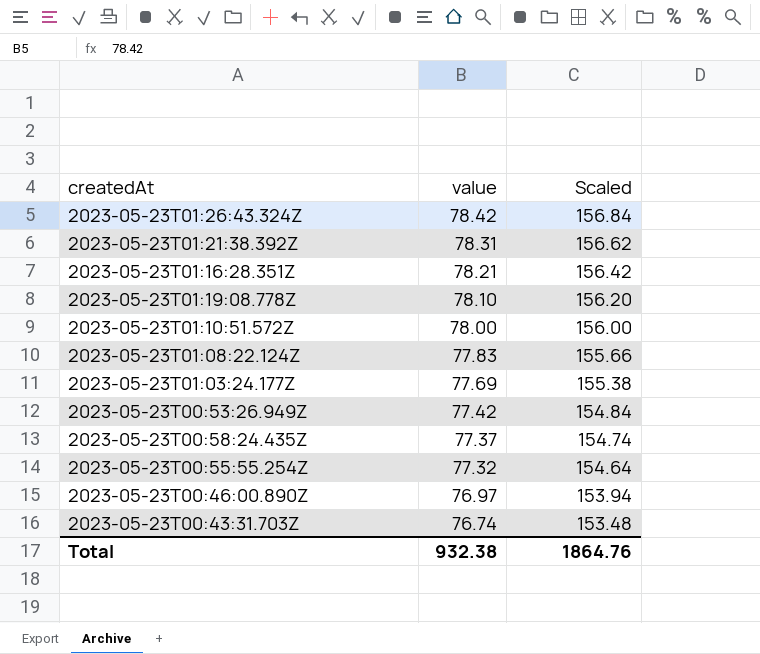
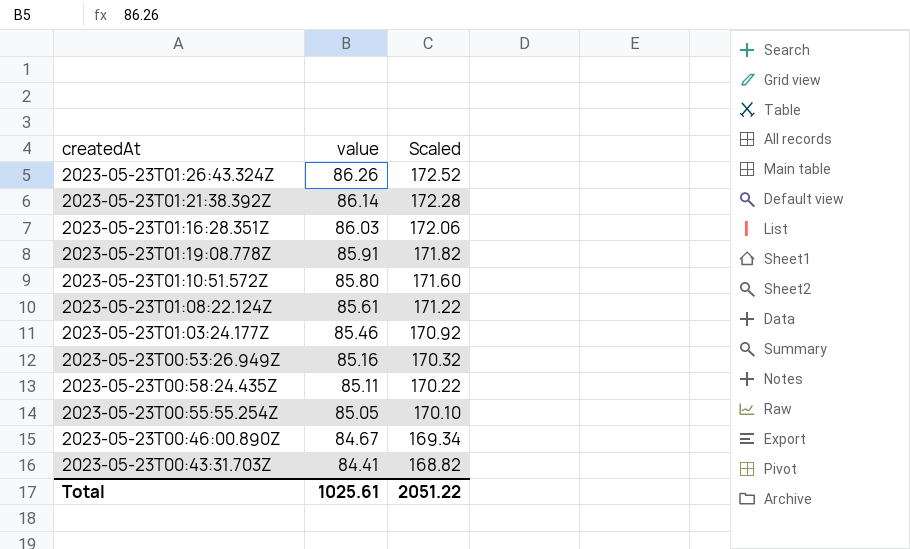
2023-05-23T01:26:43.324Z | value: 78.42 -> 86.26
2023-05-23T01:26:43.324Z | Scaled: 156.84 -> 172.52
2023-05-23T01:21:38.392Z | value: 78.31 -> 86.14
2023-05-23T01:21:38.392Z | Scaled: 156.62 -> 172.28
2023-05-23T01:16:28.351Z | value: 78.21 -> 86.03
2023-05-23T01:16:28.351Z | Scaled: 156.42 -> 172.06
2023-05-23T01:19:08.778Z | value: 78.10 -> 85.91
2023-05-23T01:19:08.778Z | Scaled: 156.20 -> 171.82
2023-05-23T01:10:51.572Z | value: 78.00 -> 85.80
2023-05-23T01:10:51.572Z | Scaled: 156.00 -> 171.60
2023-05-23T01:08:22.124Z | value: 77.83 -> 85.61
2023-05-23T01:08:22.124Z | Scaled: 155.66 -> 171.22
2023-05-23T01:03:24.177Z | value: 77.69 -> 85.46
2023-05-23T01:03:24.177Z | Scaled: 155.38 -> 170.92
2023-05-23T00:53:26.949Z | value: 77.42 -> 85.16
2023-05-23T00:53:26.949Z | Scaled: 154.84 -> 170.32
2023-05-23T00:58:24.435Z | value: 77.37 -> 85.11
2023-05-23T00:58:24.435Z | Scaled: 154.74 -> 170.22
2023-05-23T00:55:55.254Z | value: 77.32 -> 85.05
2023-05-23T00:55:55.254Z | Scaled: 154.64 -> 170.10
2023-05-23T00:46:00.890Z | value: 76.97 -> 84.67
2023-05-23T00:46:00.890Z | Scaled: 153.94 -> 169.34
2023-05-23T00:43:31.703Z | value: 76.74 -> 84.41
2023-05-23T00:43:31.703Z | Scaled: 153.48 -> 168.82
Total | value: 932.38 -> 1025.61
Total | Scaled: 1864.76 -> 2051.22

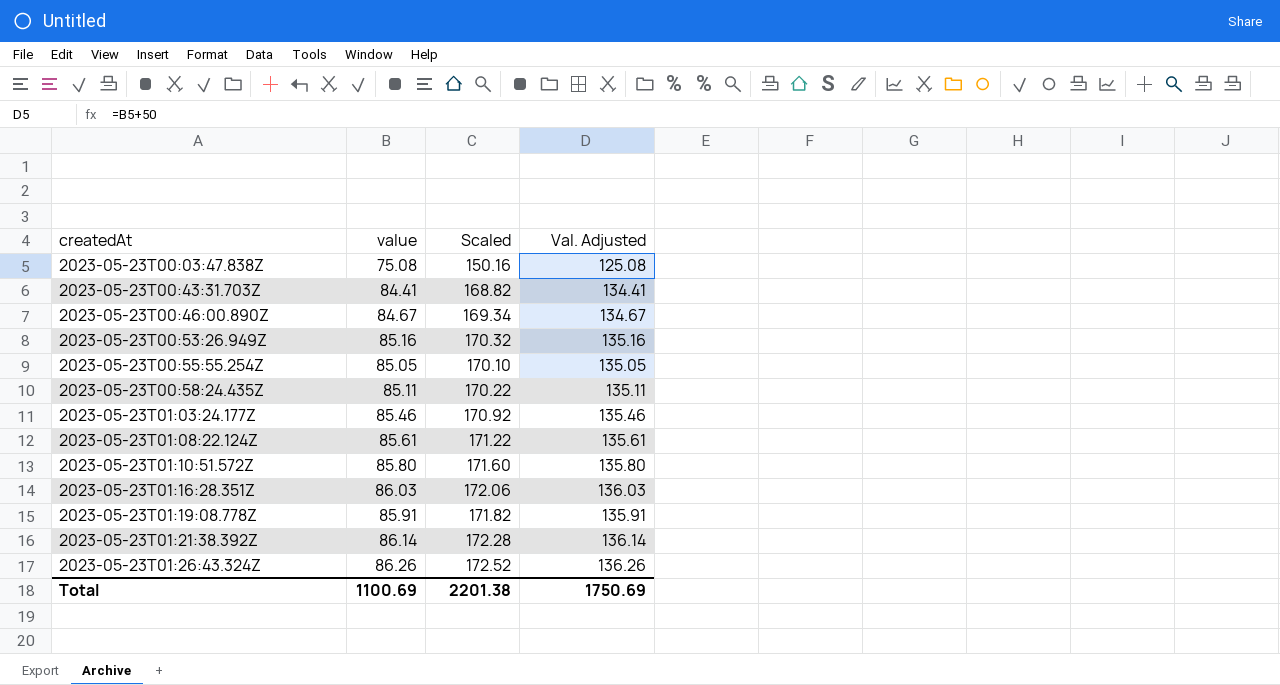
row order: value descending -> createdAt ascending
column Val. Adjusted | formula: none -> [value] + 50
row 2023-05-23T00:03:47.838Z: none -> 75.08 | 150.16 | 125.08
Total | value: 1025.61 -> 1100.69
Total | Scaled: 2051.22 -> 2201.38

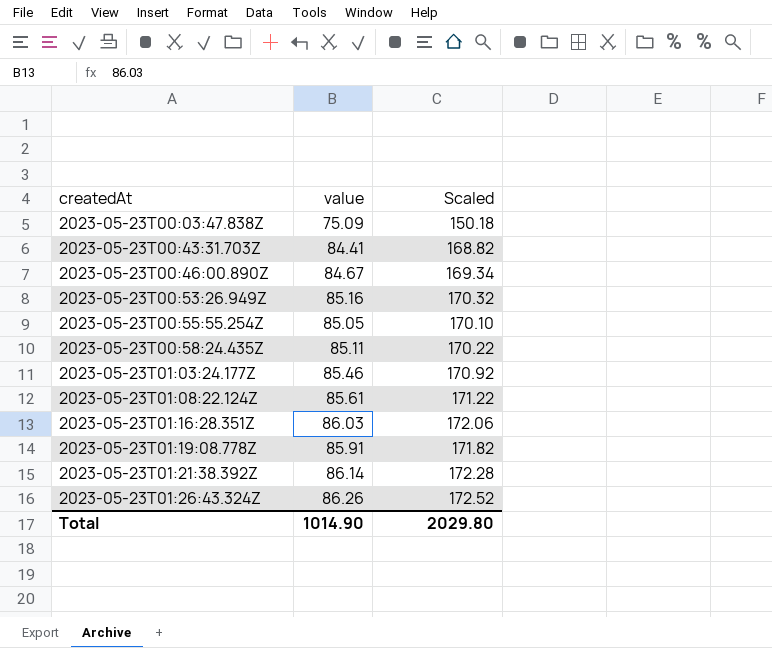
column Val. Adjusted | formula: [value] + 50 -> none
row 2023-05-23T01:10:51.572Z: 85.80 | 171.60 | 135.80 -> none
2023-05-23T00:03:47.838Z | value: 75.08 -> 75.09
2023-05-23T00:03:47.838Z | Scaled: 150.16 -> 150.18
Total | value: 1100.69 -> 1014.90
Total | Scaled: 2201.38 -> 2029.80

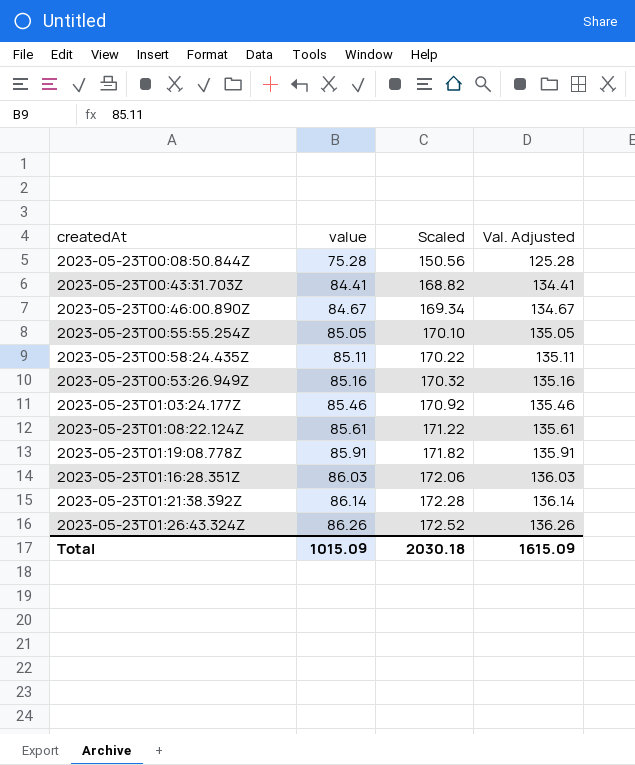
row order: createdAt ascending -> value ascending
column Val. Adjusted | formula: none -> [value] + 50
row 2023-05-23T00:03:47.838Z: 75.09 | 150.18 -> none
row 2023-05-23T00:08:50.844Z: none -> 75.28 | 150.56 | 125.28
Total | value: 1014.90 -> 1015.09
Total | Scaled: 2029.80 -> 2030.18

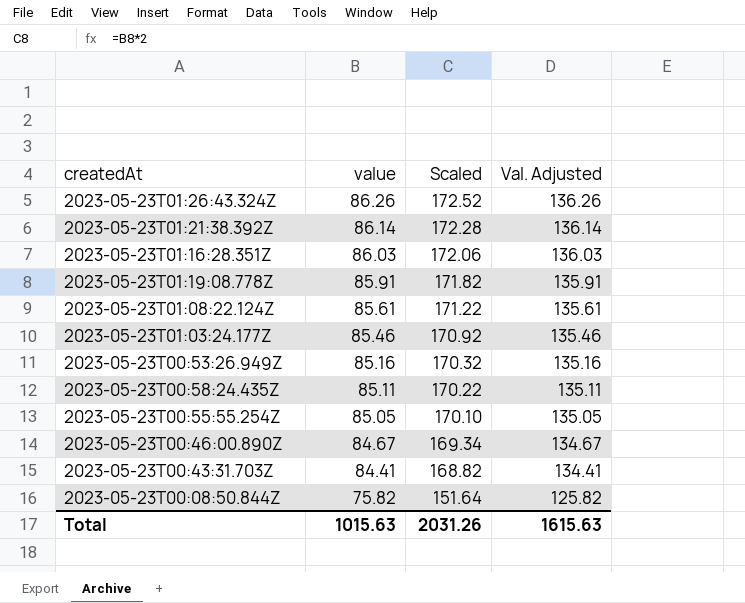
row order: value ascending -> value descending
2023-05-23T00:08:50.844Z | value: 75.28 -> 75.82
2023-05-23T00:08:50.844Z | Scaled: 150.56 -> 151.64
2023-05-23T00:08:50.844Z | Val. Adjusted: 125.28 -> 125.82
Total | value: 1015.09 -> 1015.63
Total | Scaled: 2030.18 -> 2031.26
Total | Val. Adjusted: 1615.09 -> 1615.63

